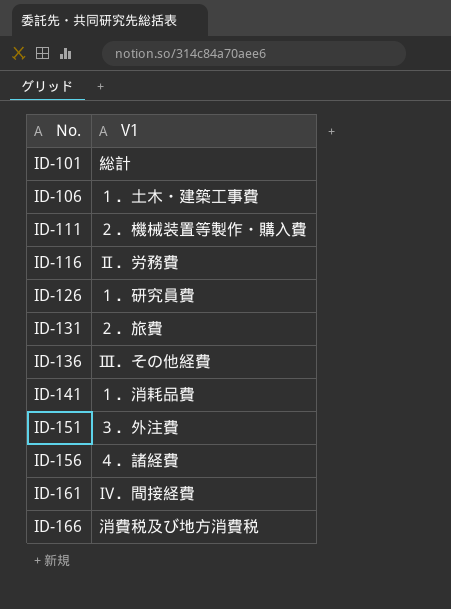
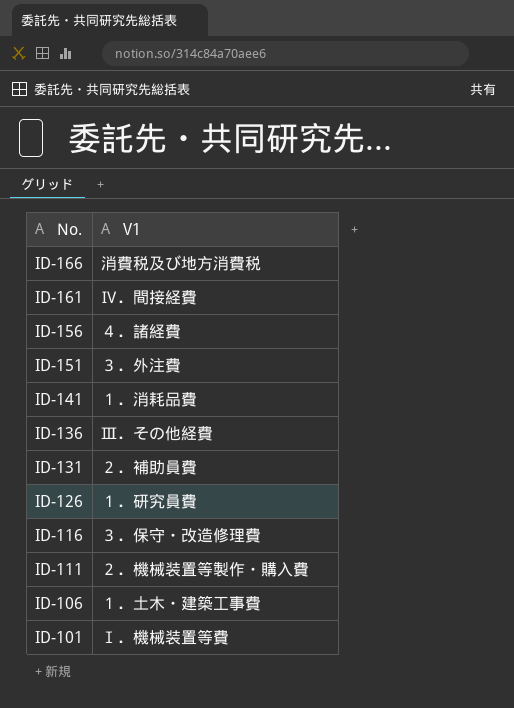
row order: No. ascending -> No. descending
ID-131 | V1: ２．旅費 -> ２．補助員費
ID-116 | V1: Ⅱ．労務費 -> ３．保守・改造修理費
ID-101 | V1: 総計 -> Ⅰ．機械装置等費

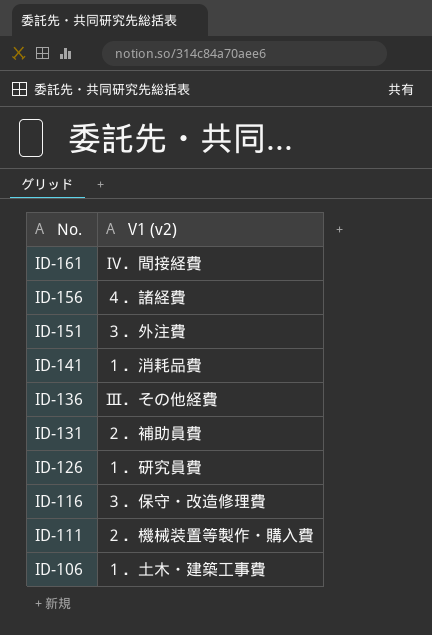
column name: V1 -> V1 (v2)
row ID-166: 消費税及び地方消費税 -> none
row ID-101: Ⅰ．機械装置等費 -> none

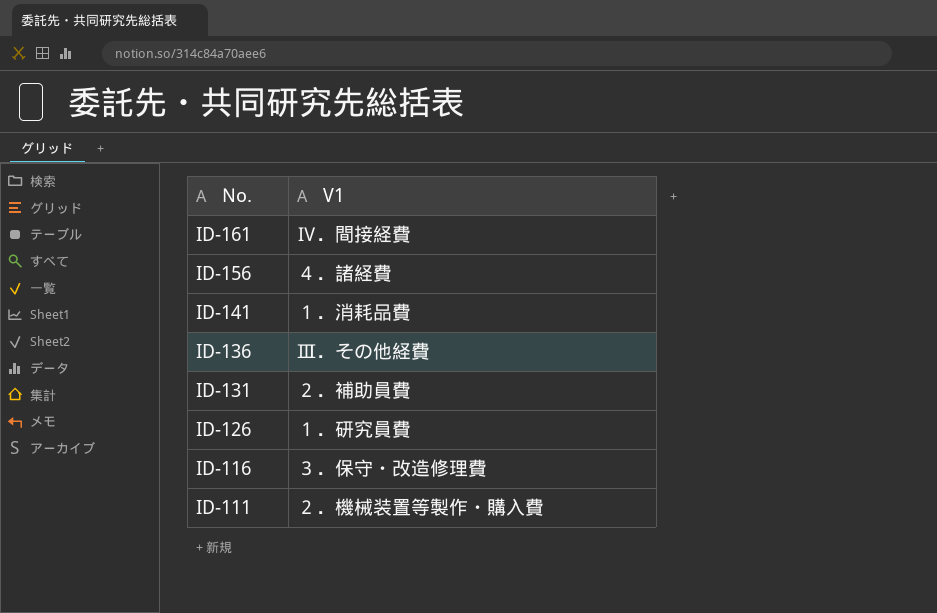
column name: V1 (v2) -> V1
row ID-151: ３．外注費 -> none
row ID-106: １．土木・建築工事費 -> none

